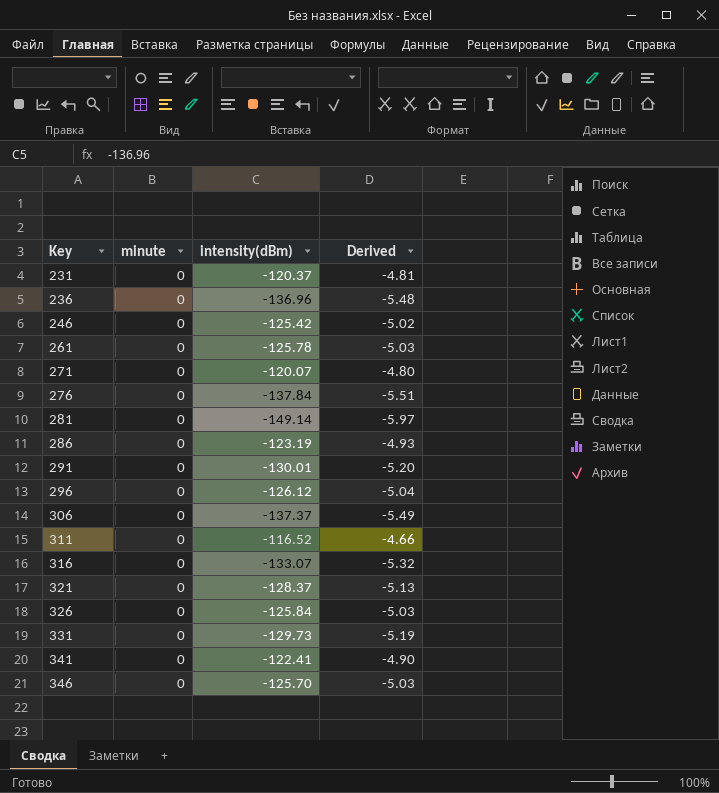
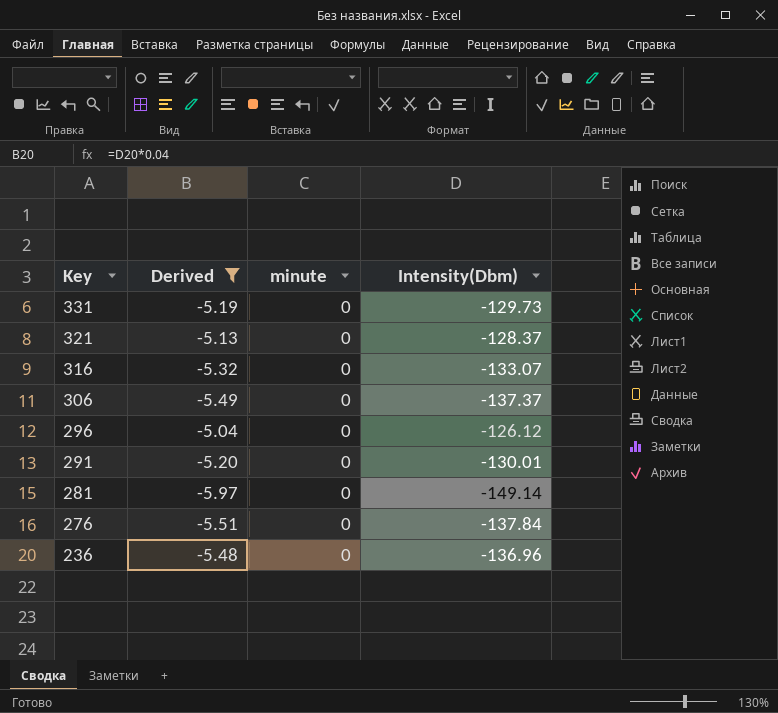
filter: none -> Derived <= -5.04
row order: Key ascending -> Key descending
column Derived | position: 4 -> 2
column name: intensity(dBm) -> Intensity(Dbm)

